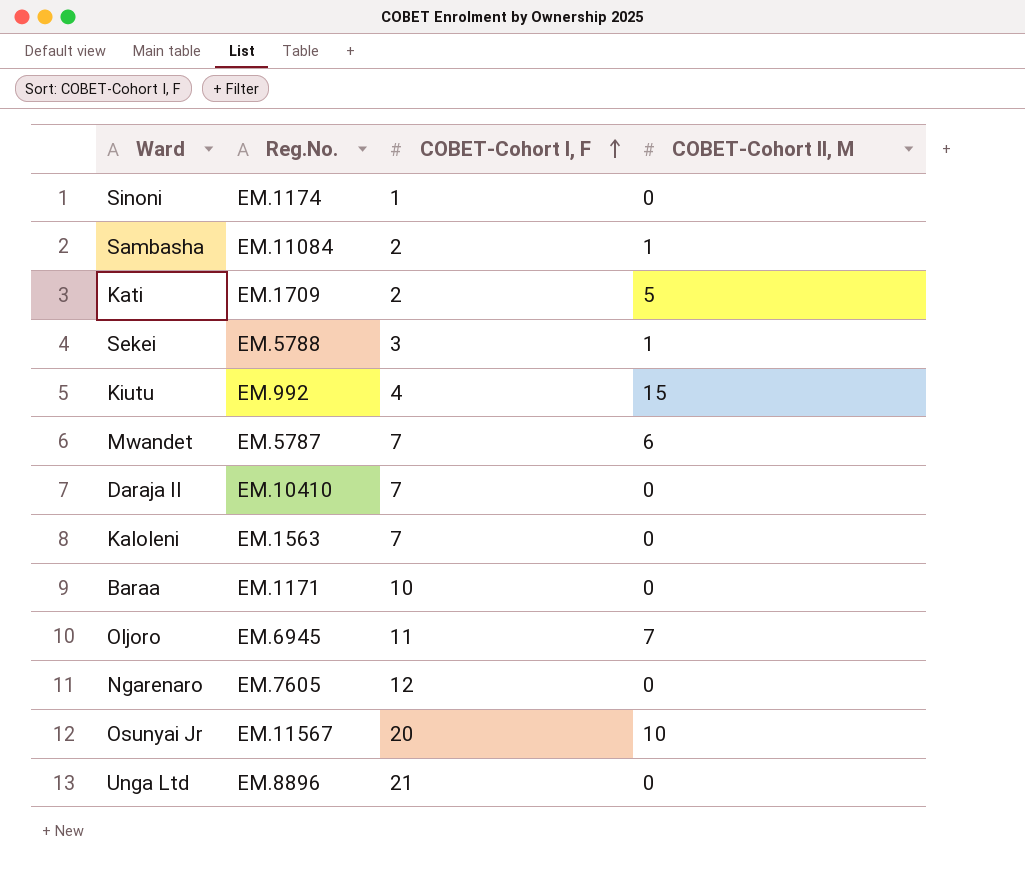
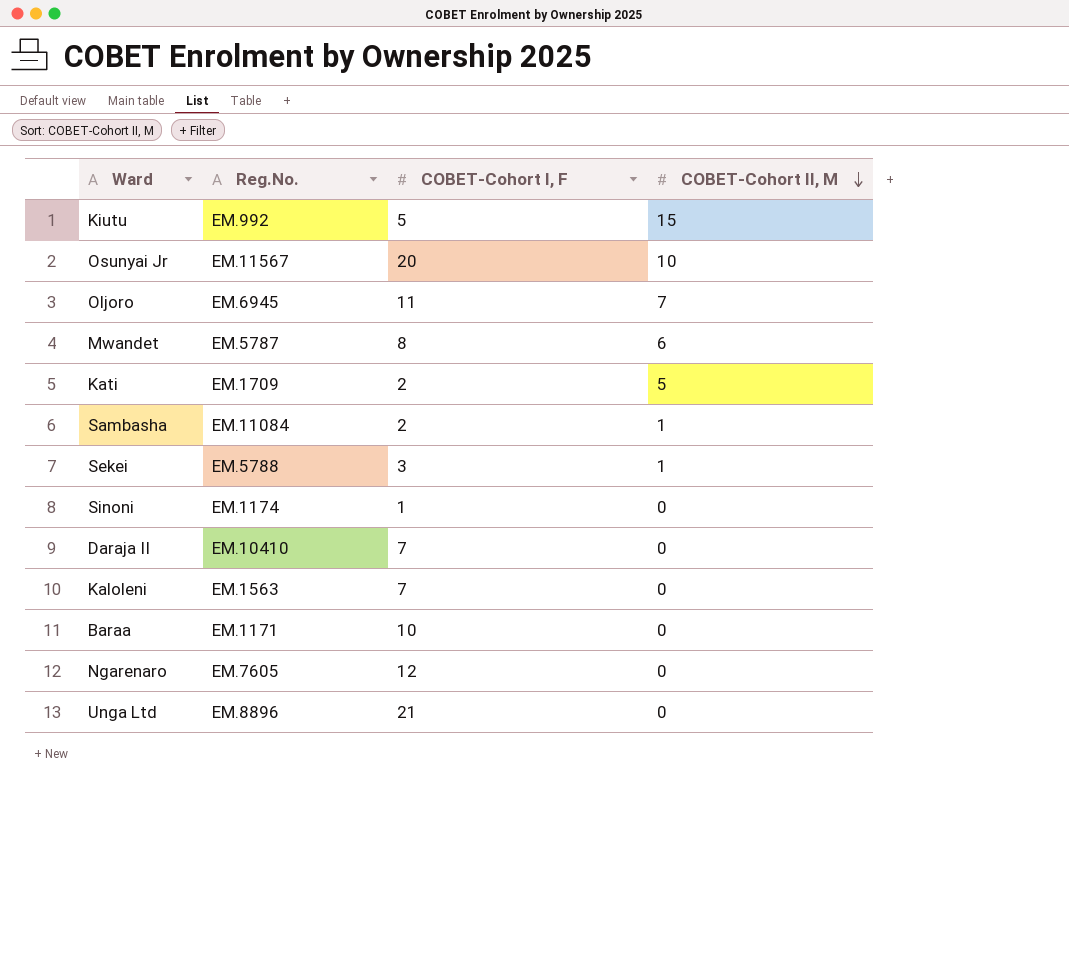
row order: COBET-Cohort I, F ascending -> COBET-Cohort II, M descending
Kiutu | COBET-Cohort I, F: 4 -> 5
Mwandet | COBET-Cohort I, F: 7 -> 8

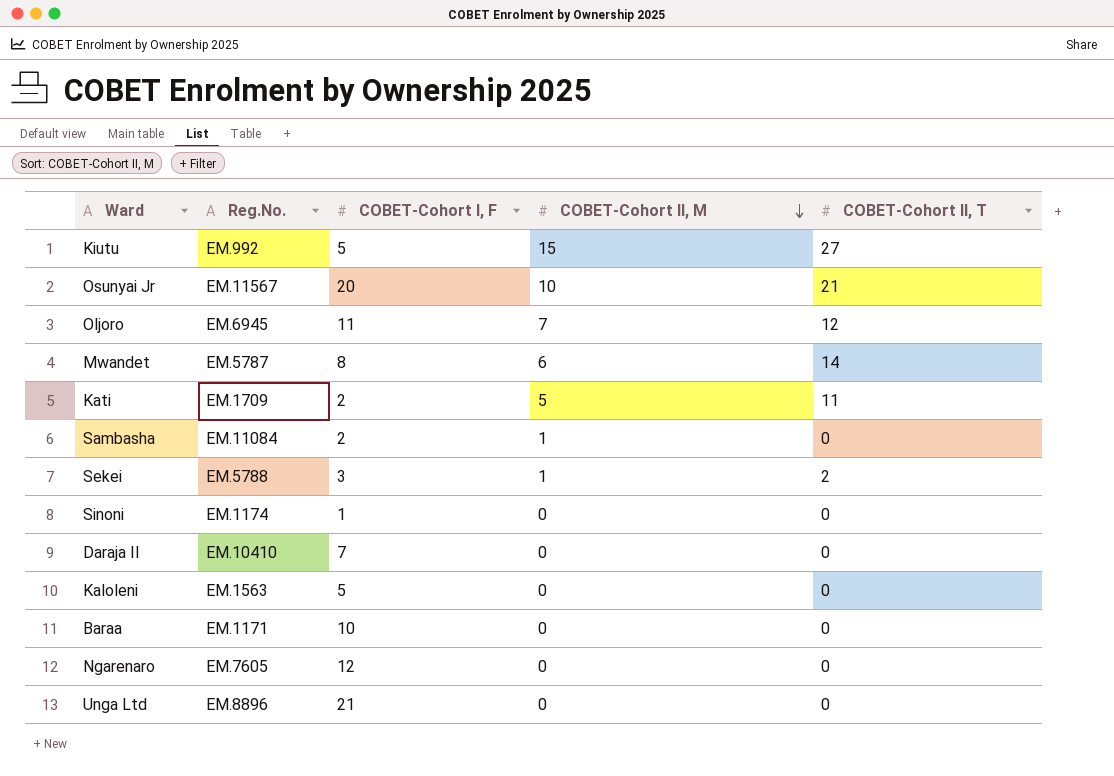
column COBET-Cohort II, T | position: none -> 5
Kaloleni | COBET-Cohort I, F: 7 -> 5

